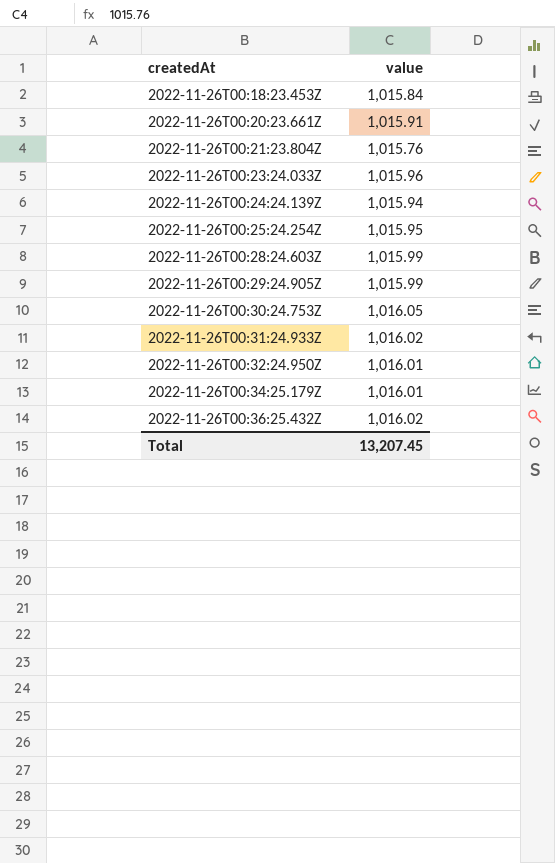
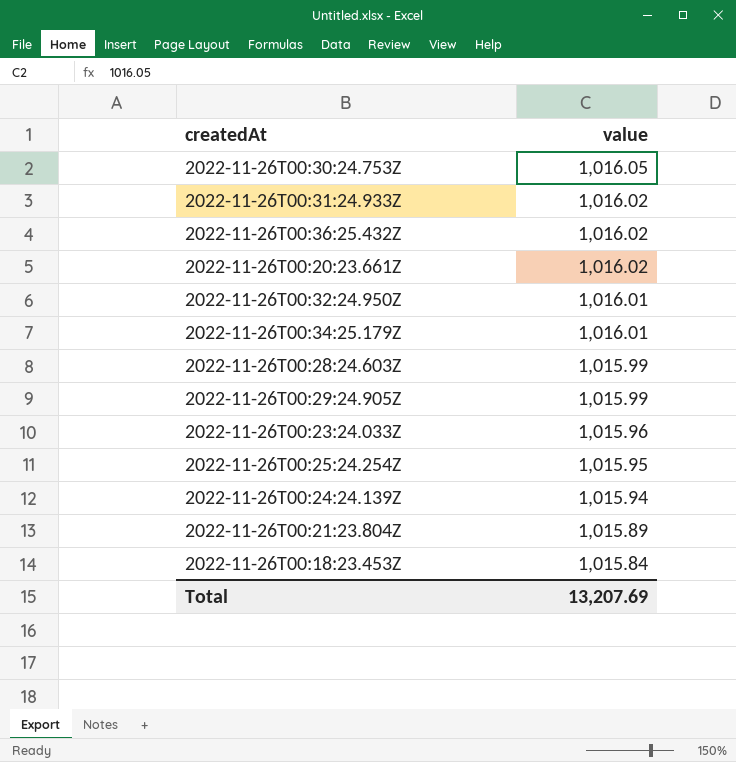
row order: createdAt ascending -> value descending
2022-11-26T00:20:23.661Z | value: 1,015.91 -> 1,016.02
2022-11-26T00:21:23.804Z | value: 1,015.76 -> 1,015.89
Total | value: 13,207.45 -> 13,207.69

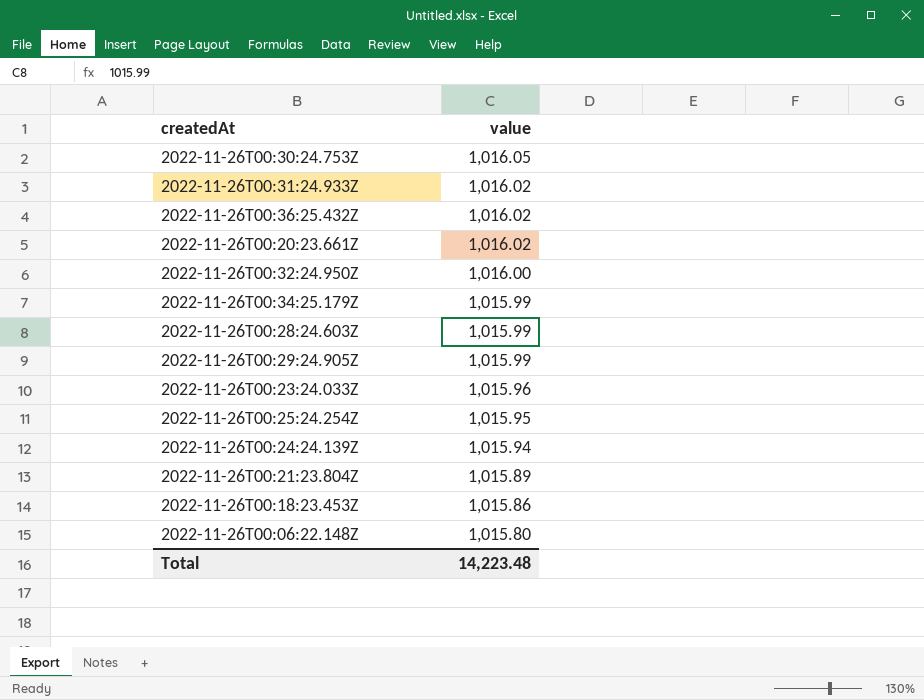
2022-11-26T00:32:24.950Z | value: 1,016.01 -> 1,016.00
2022-11-26T00:34:25.179Z | value: 1,016.01 -> 1,015.99
2022-11-26T00:18:23.453Z | value: 1,015.84 -> 1,015.86
row 2022-11-26T00:06:22.148Z: none -> 1,015.80
Total | value: 13,207.69 -> 14,223.48

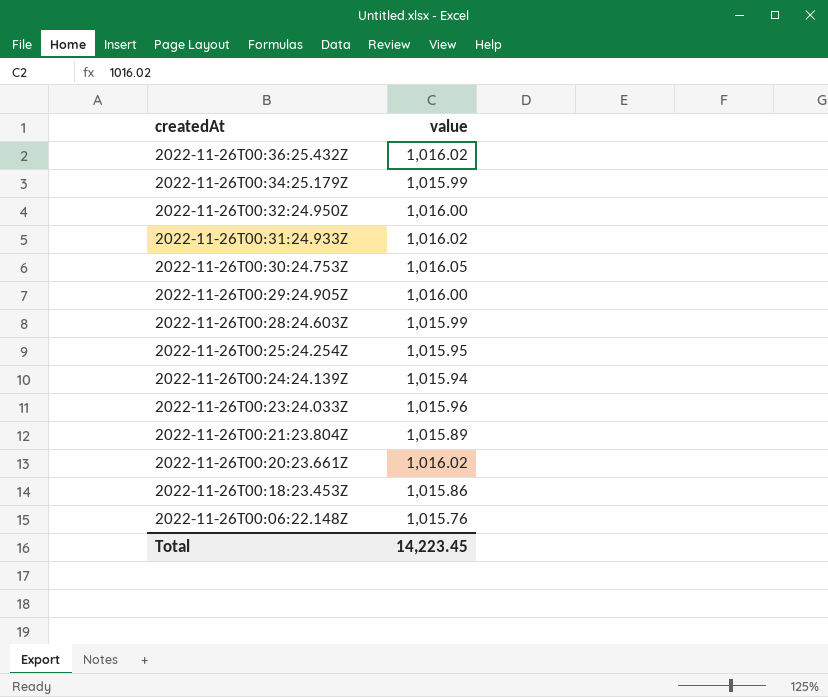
row order: value descending -> createdAt descending
2022-11-26T00:29:24.905Z | value: 1,015.99 -> 1,016.00
2022-11-26T00:06:22.148Z | value: 1,015.80 -> 1,015.76
Total | value: 14,223.48 -> 14,223.45

